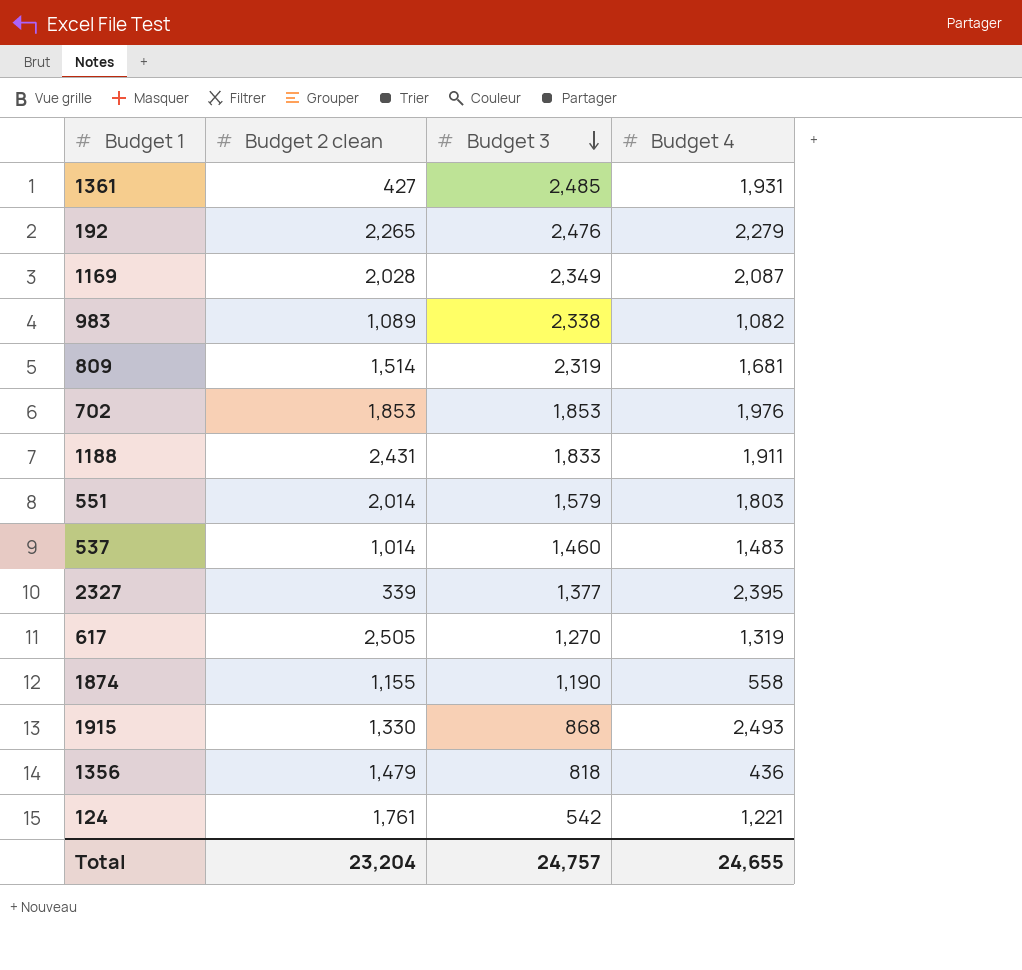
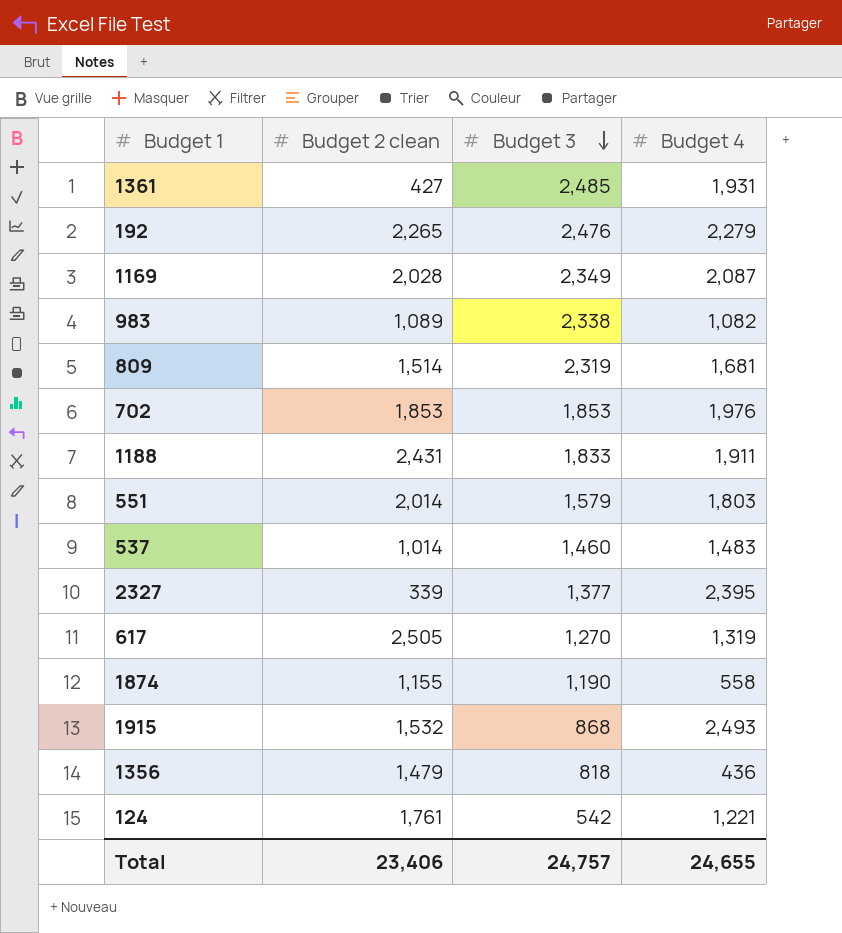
1915 | Budget 2 clean: 1,330 -> 1,532
Total | Budget 2 clean: 23,204 -> 23,406

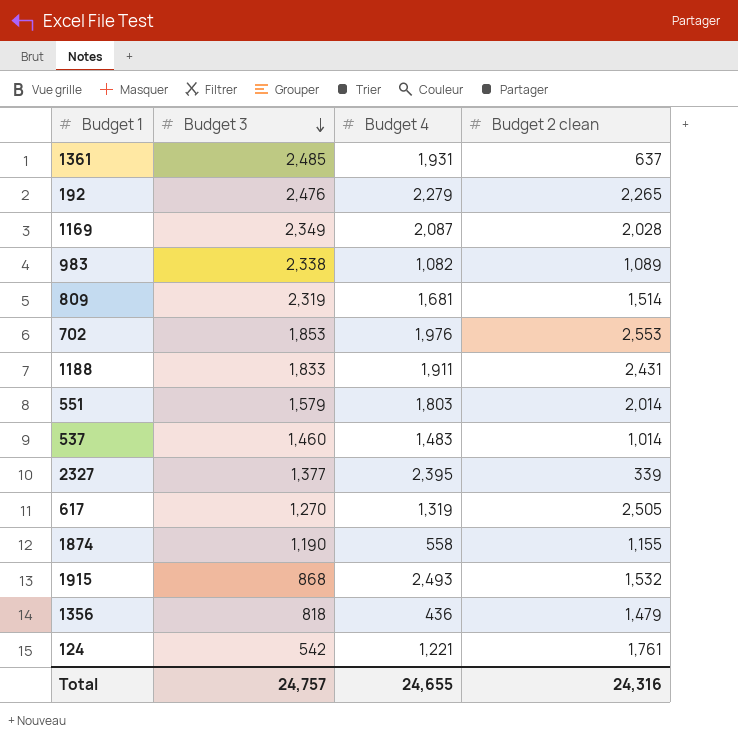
column Budget 2 clean | position: 2 -> 4
1361 | Budget 2 clean: 427 -> 637
702 | Budget 2 clean: 1,853 -> 2,553
Total | Budget 2 clean: 23,406 -> 24,316

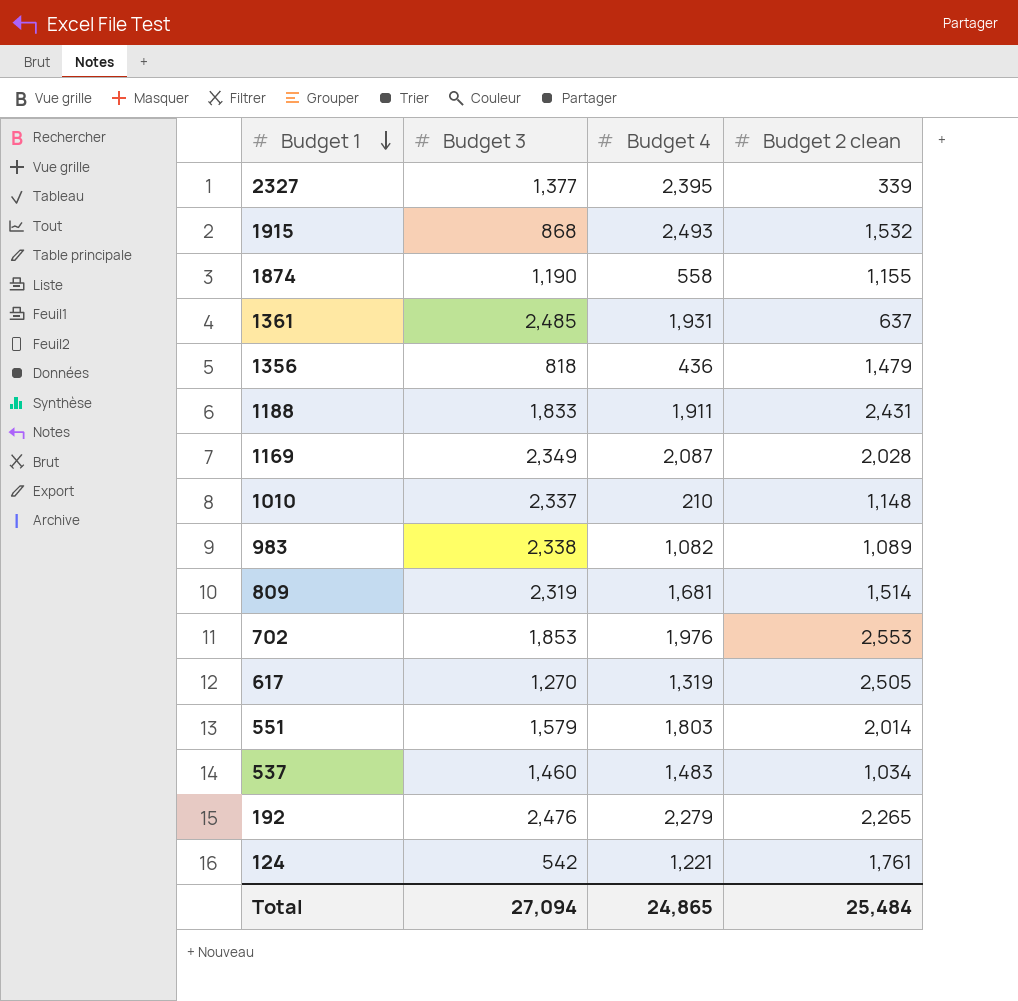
row order: Budget 3 descending -> Budget 1 descending
row 1010: none -> 2,337 | 210 | 1,148
537 | Budget 2 clean: 1,014 -> 1,034
Total | Budget 3: 24,757 -> 27,094
Total | Budget 4: 24,655 -> 24,865
Total | Budget 2 clean: 24,316 -> 25,484

